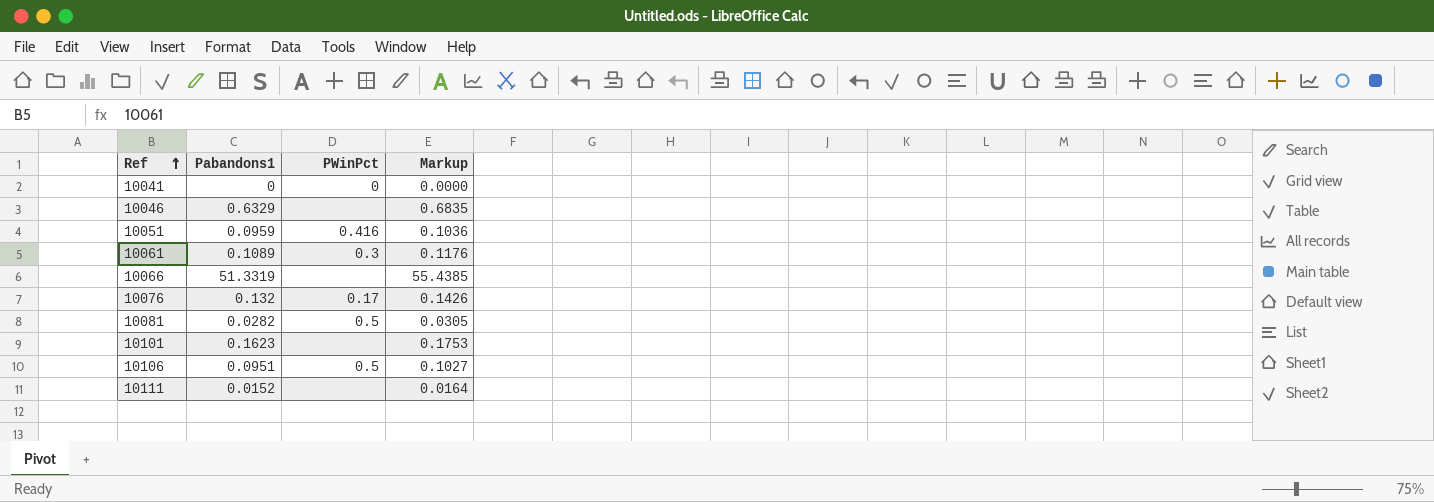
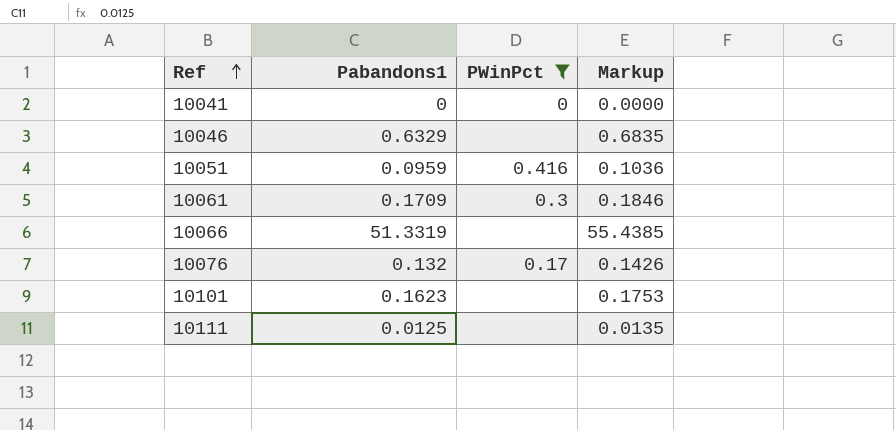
filter: none -> PWinPct != 0.5
10061 | Pabandons1: 0.1089 -> 0.1709
10061 | Markup: 0.1176 -> 0.1846
10111 | Pabandons1: 0.0152 -> 0.0125
10111 | Markup: 0.0164 -> 0.0135

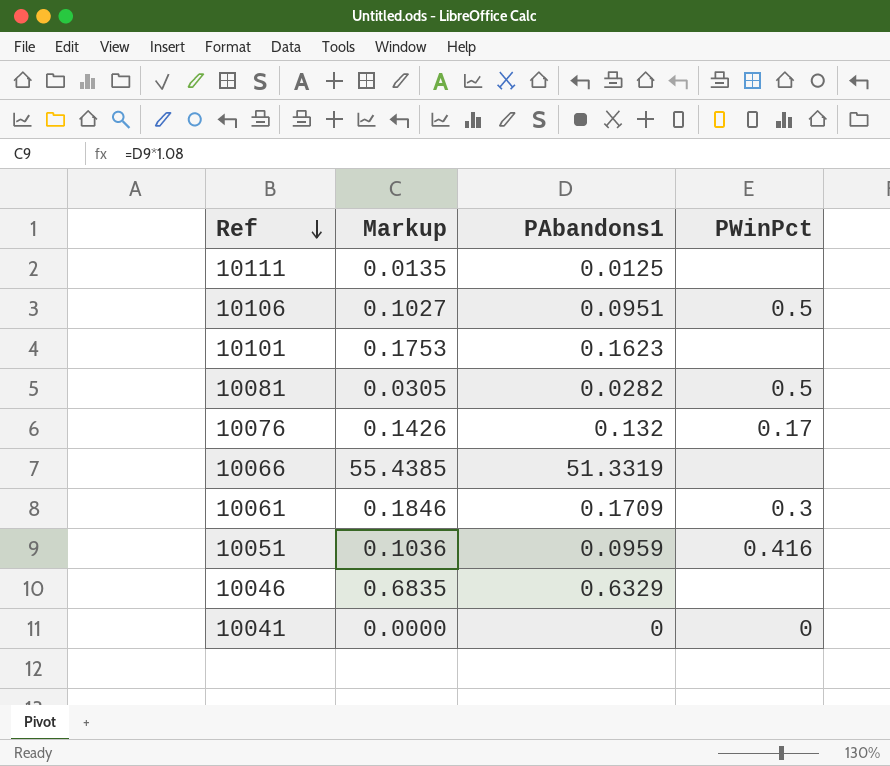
filter: PWinPct != 0.5 -> none
row order: Ref ascending -> Ref descending
column Markup | position: 4 -> 2
column name: Pabandons1 -> PAbandons1

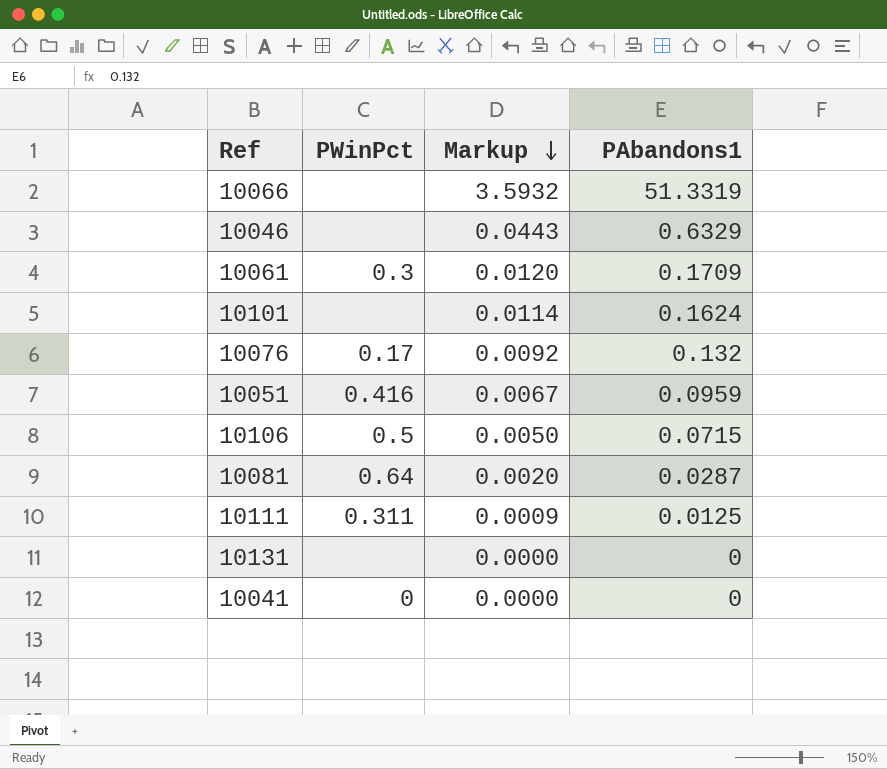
row order: Ref descending -> Markup descending
column PWinPct | position: 4 -> 2
column Markup | formula: [PAbandons1] * 1.08 -> [PAbandons1] * 0.07
10101 | PAbandons1: 0.1623 -> 0.1624
10106 | PAbandons1: 0.0951 -> 0.0715
10081 | PWinPct: 0.5 -> 0.64
10081 | PAbandons1: 0.0282 -> 0.0287
10111 | PWinPct: none -> 0.311
row 10131: none -> none | 0.0000 | 0

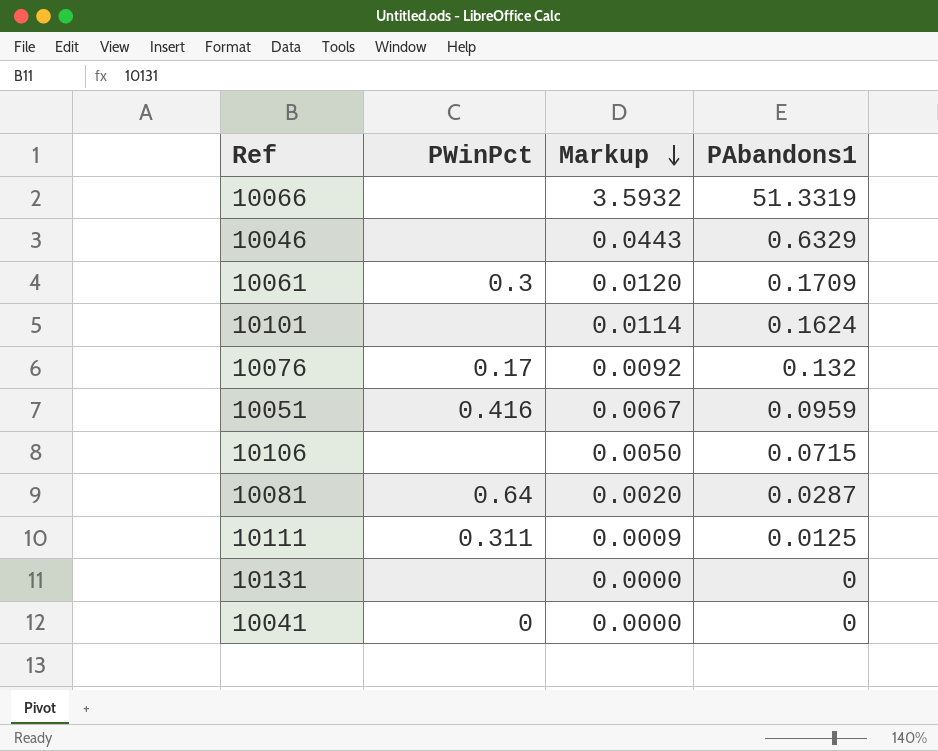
10106 | PWinPct: 0.5 -> none

